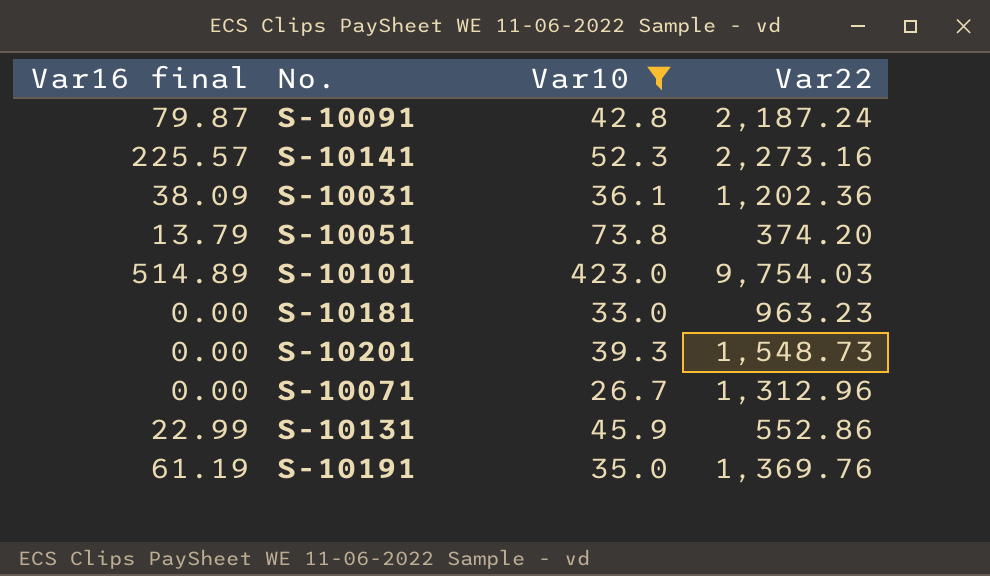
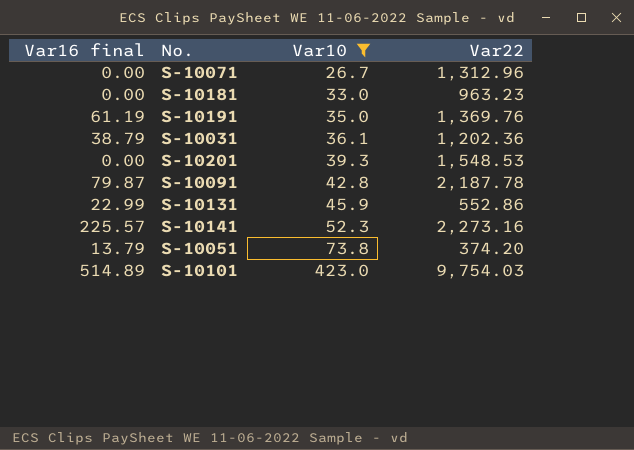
row order: none -> Var10 ascending
S-10031 | Var16 final: 38.09 -> 38.79
S-10201 | Var22: 1,548.73 -> 1,548.53
S-10091 | Var22: 2,187.24 -> 2,187.78

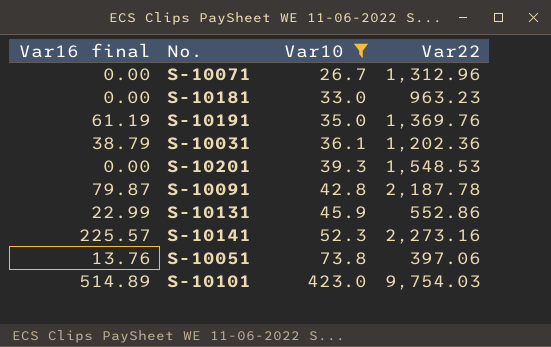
S-10051 | Var16 final: 13.79 -> 13.76
S-10051 | Var22: 374.20 -> 397.06

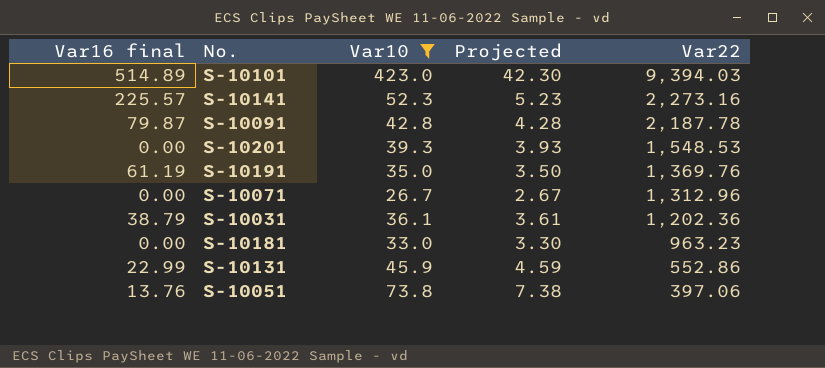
row order: Var10 ascending -> Var22 descending
column Projected | formula: none -> [Var10] * 0.1
S-10101 | Var22: 9,754.03 -> 9,394.03

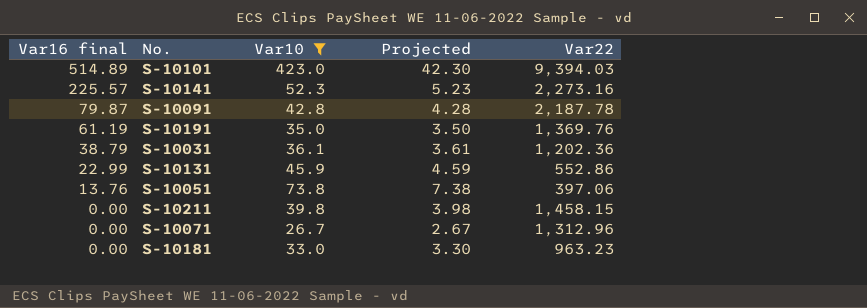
row order: Var22 descending -> Var16 final descending
row S-10201: 0.00 | 39.3 | 3.93 | 1,548.53 -> none
row S-10211: none -> 0.00 | 39.8 | 3.98 | 1,458.15

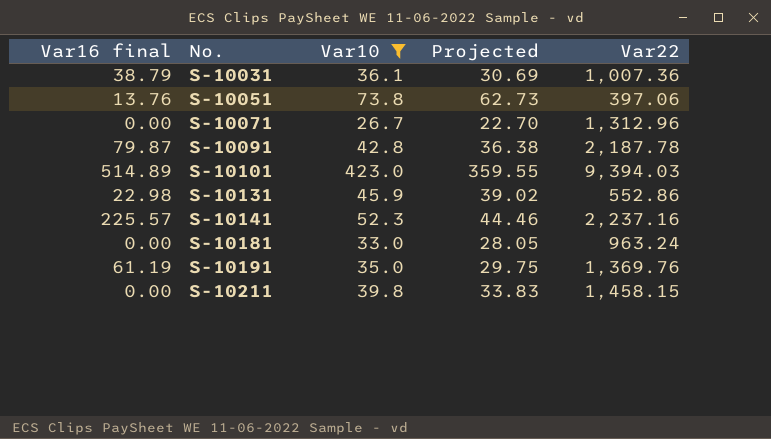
row order: Var16 final descending -> No. ascending
column Projected | formula: [Var10] * 0.1 -> [Var10] * 0.85
S-10031 | Var22: 1,202.36 -> 1,007.36
S-10131 | Var16 final: 22.99 -> 22.98
S-10141 | Var22: 2,273.16 -> 2,237.16
S-10181 | Var22: 963.23 -> 963.24

